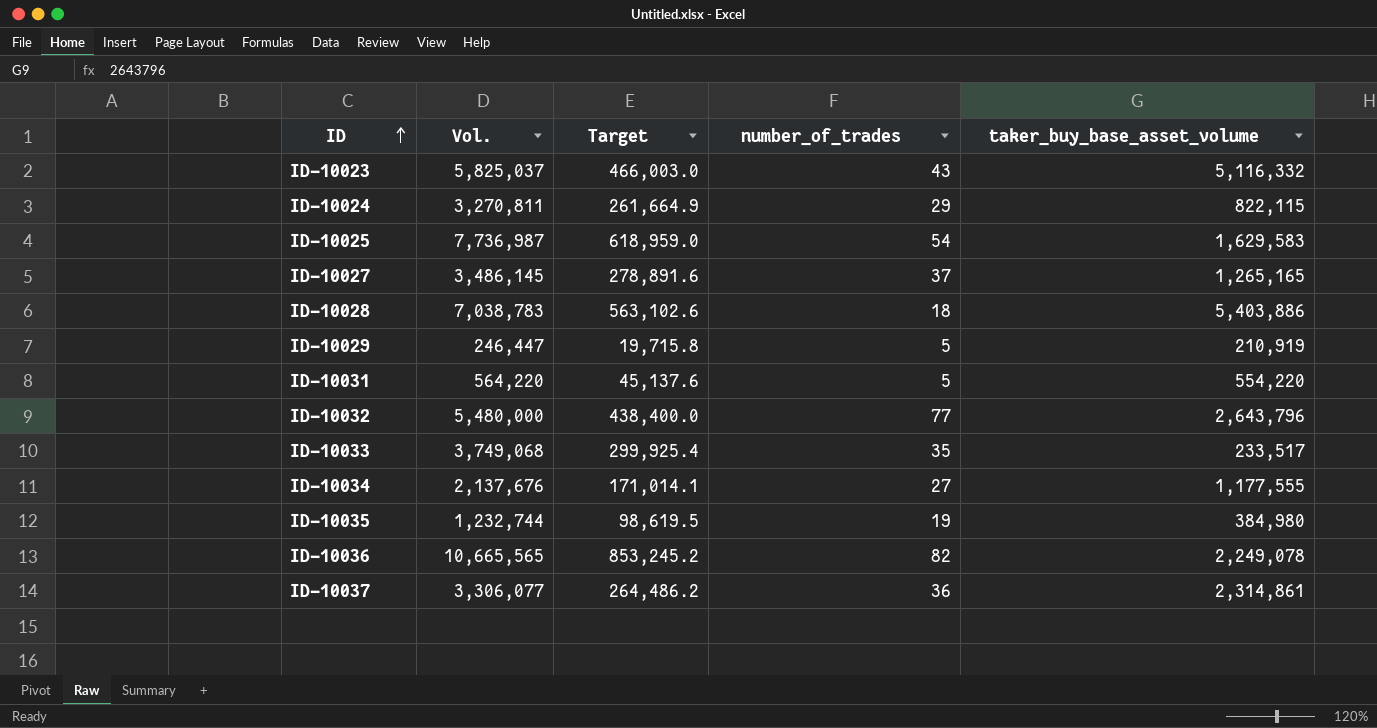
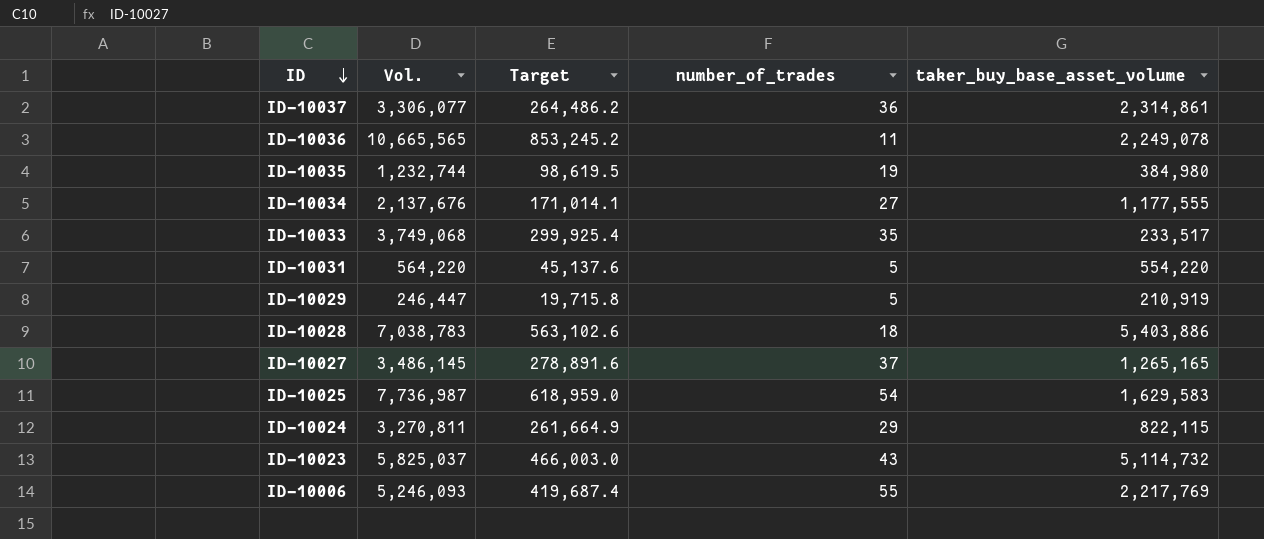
row order: ID ascending -> ID descending
row ID-10032: 5,480,000 | 438,400.0 | 77 | 2,643,796 -> none
ID-10036 | number_of_trades: 82 -> 11
ID-10023 | taker_buy_base_asset_volume: 5,116,332 -> 5,114,732
row ID-10006: none -> 5,246,093 | 419,687.4 | 55 | 2,217,769

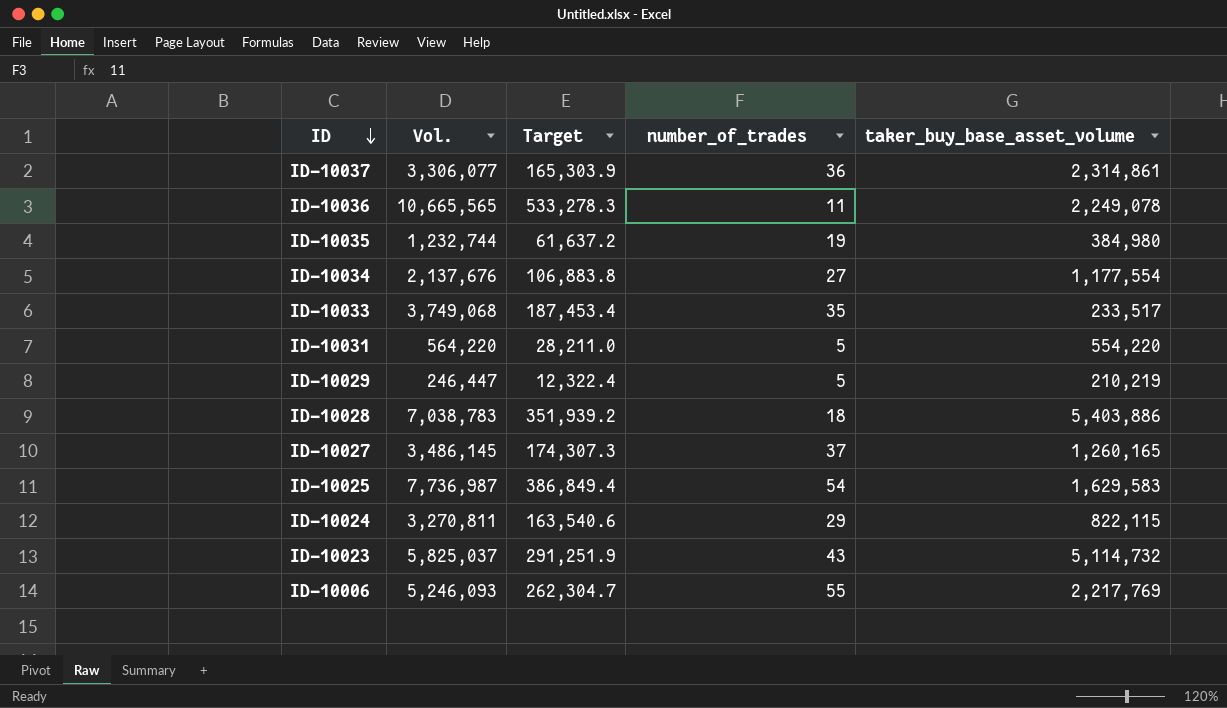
column Target | formula: [Vol.] * 0.08 -> [Vol.] * 0.05
ID-10034 | taker_buy_base_asset_volume: 1,177,555 -> 1,177,554
ID-10029 | taker_buy_base_asset_volume: 210,919 -> 210,219
ID-10027 | taker_buy_base_asset_volume: 1,265,165 -> 1,260,165

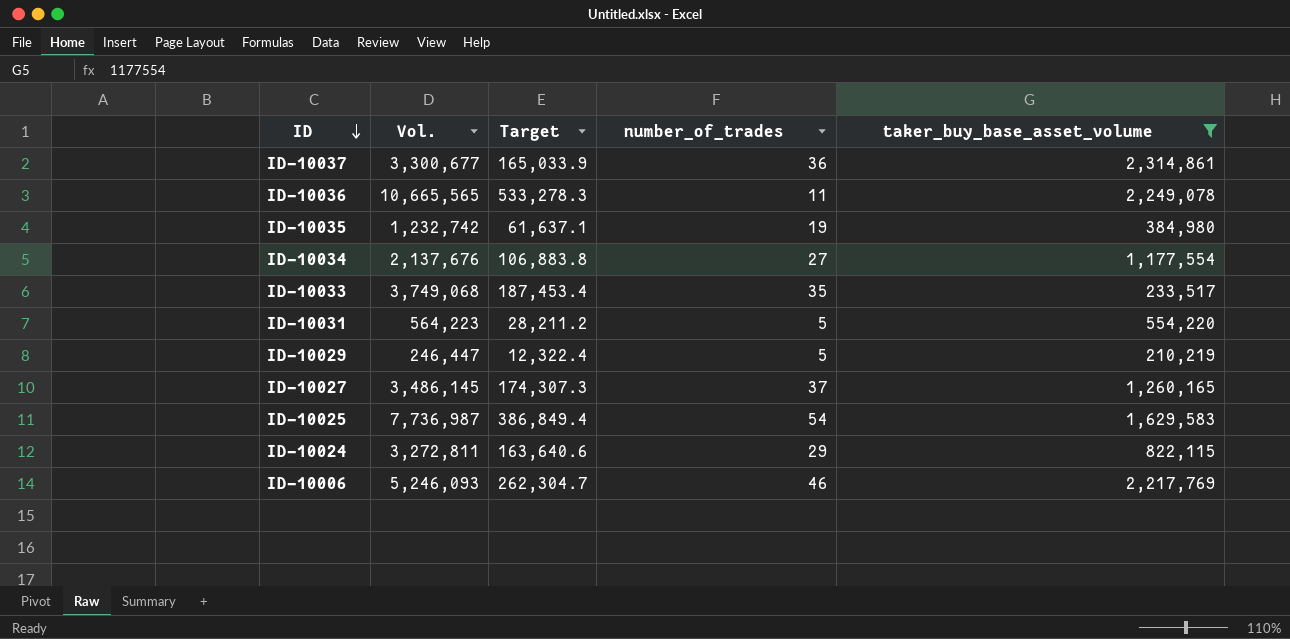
filter: none -> taker_buy_base_asset_volume <= 2,314,861
ID-10037 | Vol.: 3,306,077 -> 3,300,677
ID-10037 | Target: 165,303.9 -> 165,033.9
ID-10035 | Vol.: 1,232,744 -> 1,232,742
ID-10035 | Target: 61,637.2 -> 61,637.1
ID-10031 | Vol.: 564,220 -> 564,223
ID-10031 | Target: 28,211.0 -> 28,211.2
ID-10024 | Vol.: 3,270,811 -> 3,272,811
ID-10024 | Target: 163,540.6 -> 163,640.6
ID-10006 | number_of_trades: 55 -> 46

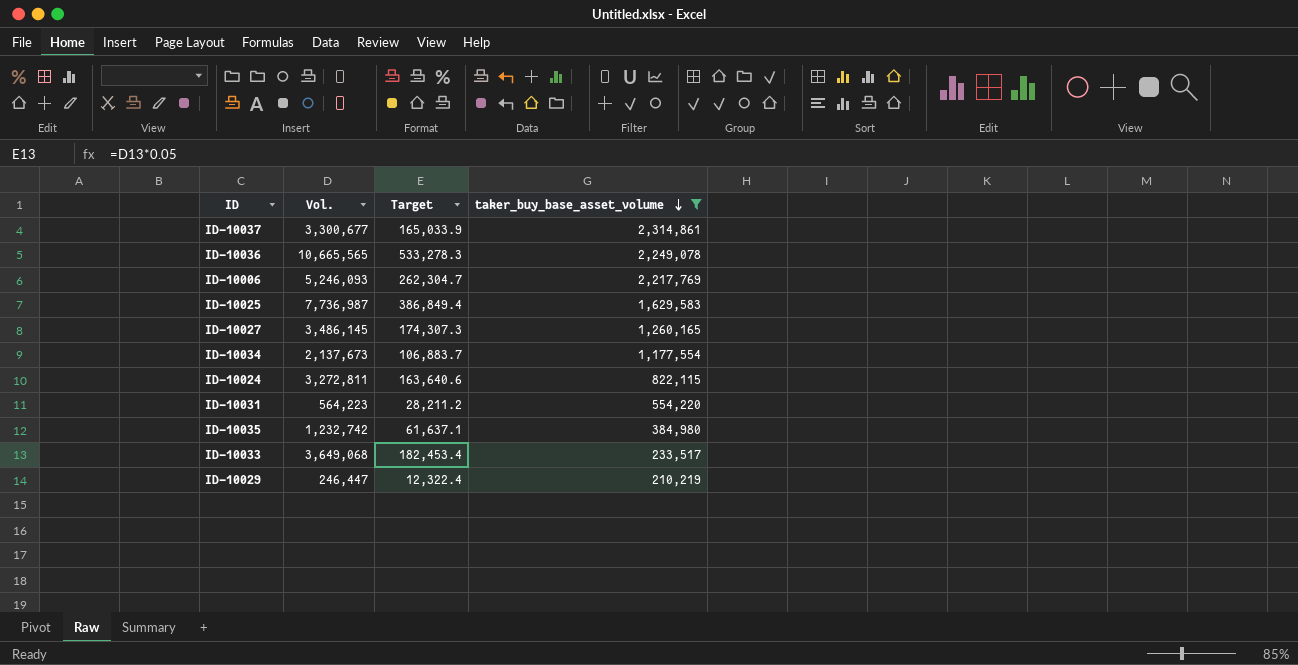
row order: ID descending -> taker_buy_base_asset_volume descending
column number_of_trades | position: 4 -> none
ID-10034 | Vol.: 2,137,676 -> 2,137,673
ID-10034 | Target: 106,883.8 -> 106,883.7
ID-10033 | Vol.: 3,749,068 -> 3,649,068
ID-10033 | Target: 187,453.4 -> 182,453.4

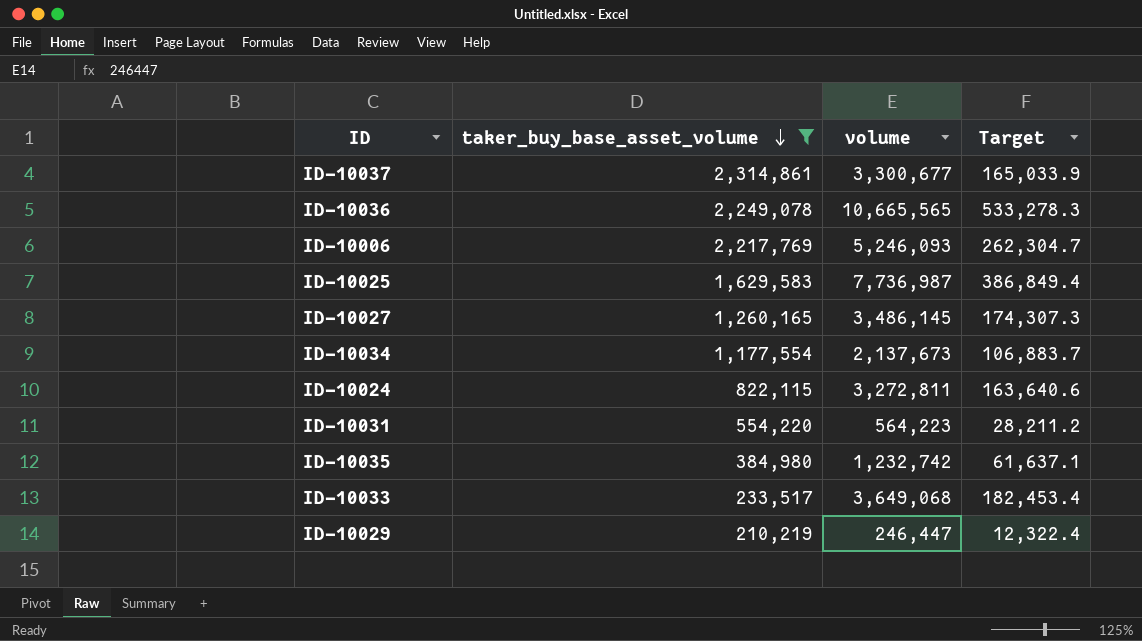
column taker_buy_base_asset_volume | position: 4 -> 2
column name: Vol. -> volume

